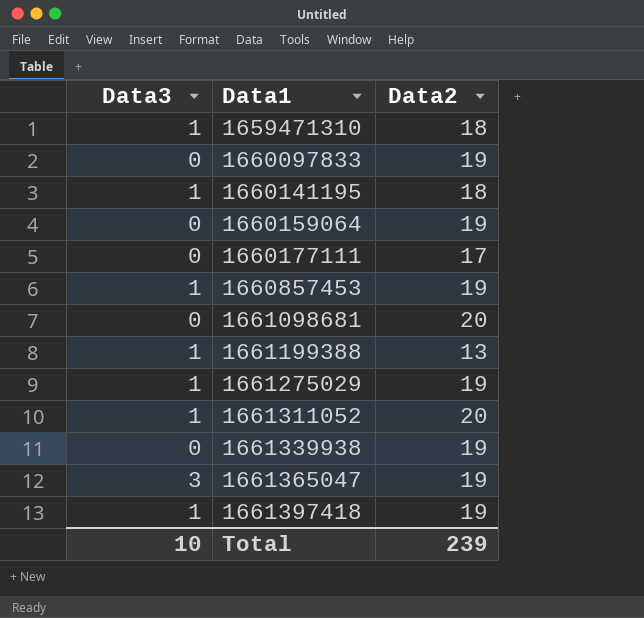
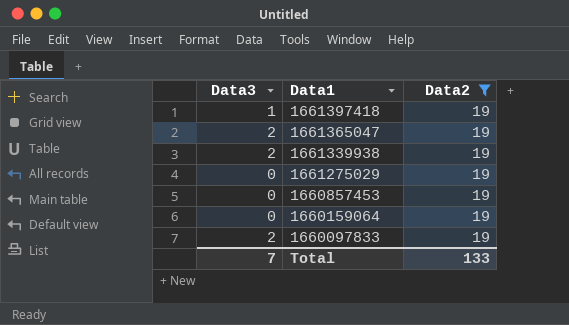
filter: none -> Data2 = 19
row order: Data1 ascending -> Data1 descending
1661365047 | Data3: 3 -> 2
1661339938 | Data3: 0 -> 2
1661275029 | Data3: 1 -> 0
1660857453 | Data3: 1 -> 0
1660097833 | Data3: 0 -> 2
Total | Data3: 10 -> 7
Total | Data2: 239 -> 133

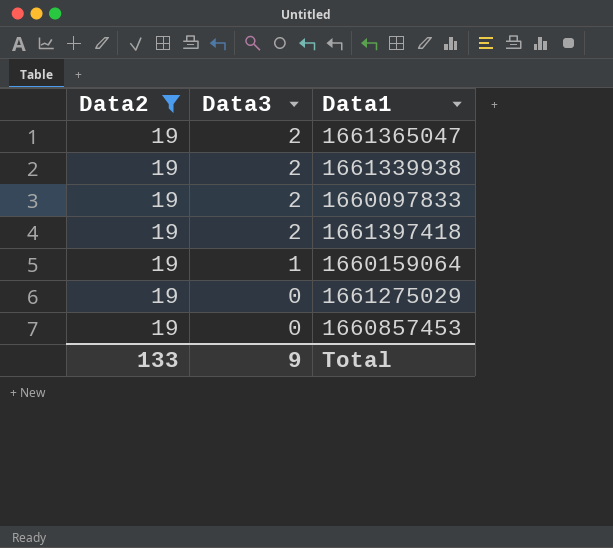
row order: Data1 descending -> Data3 descending
column Data2 | position: 3 -> 1
1661397418 | Data3: 1 -> 2
1660159064 | Data3: 0 -> 1
Total | Data3: 7 -> 9

